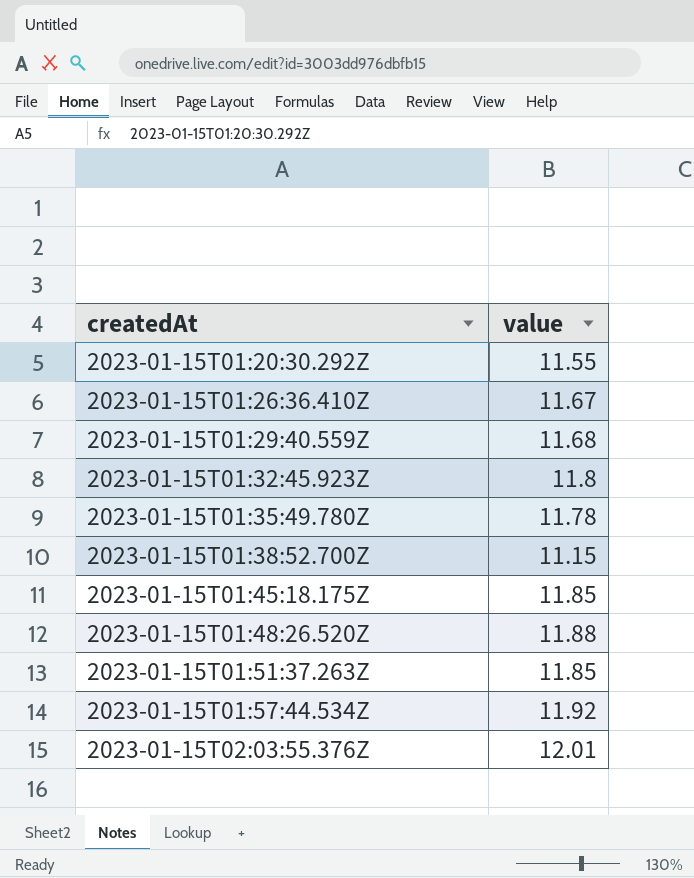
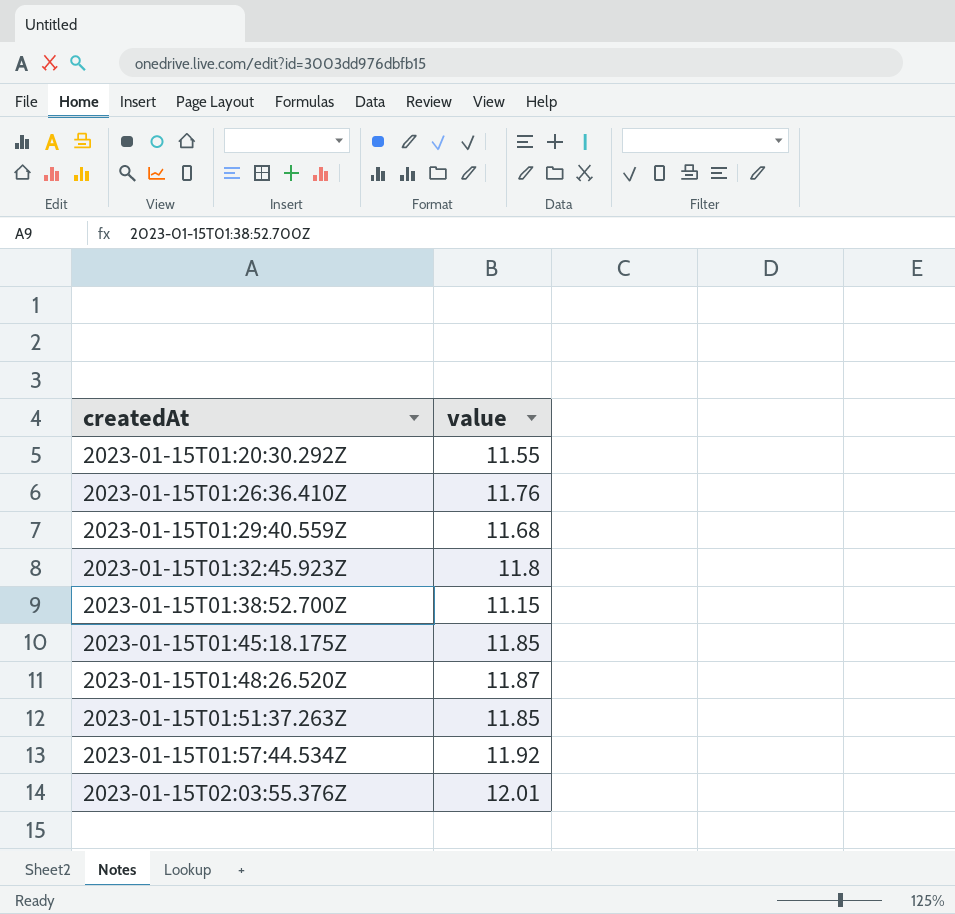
row 2023-01-15T01:35:49.780Z: 11.78 -> none
2023-01-15T01:26:36.410Z | value: 11.67 -> 11.76
2023-01-15T01:48:26.520Z | value: 11.88 -> 11.87

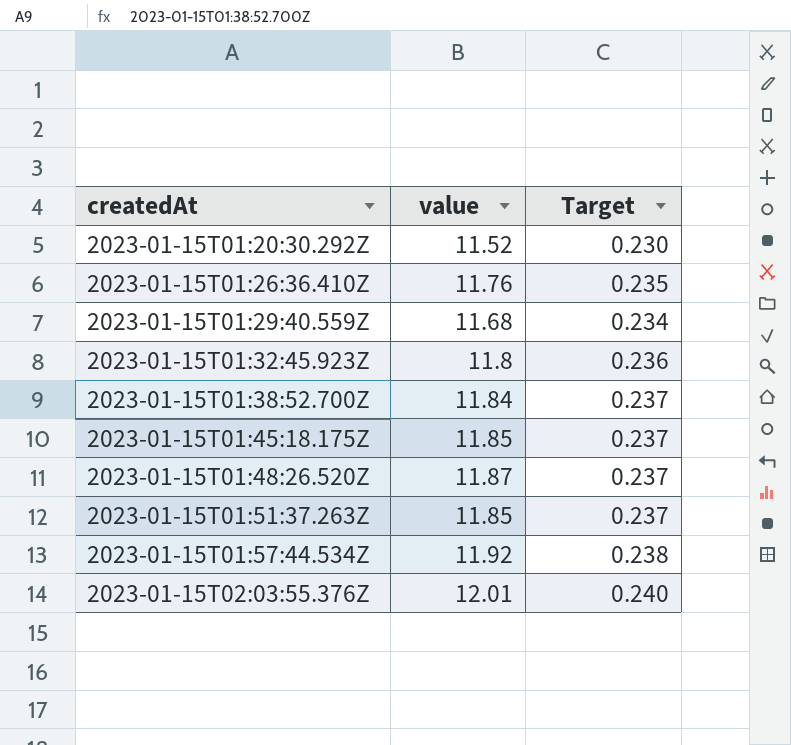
column Target | formula: none -> [value] * 0.02
2023-01-15T01:20:30.292Z | value: 11.55 -> 11.52
2023-01-15T01:38:52.700Z | value: 11.15 -> 11.84

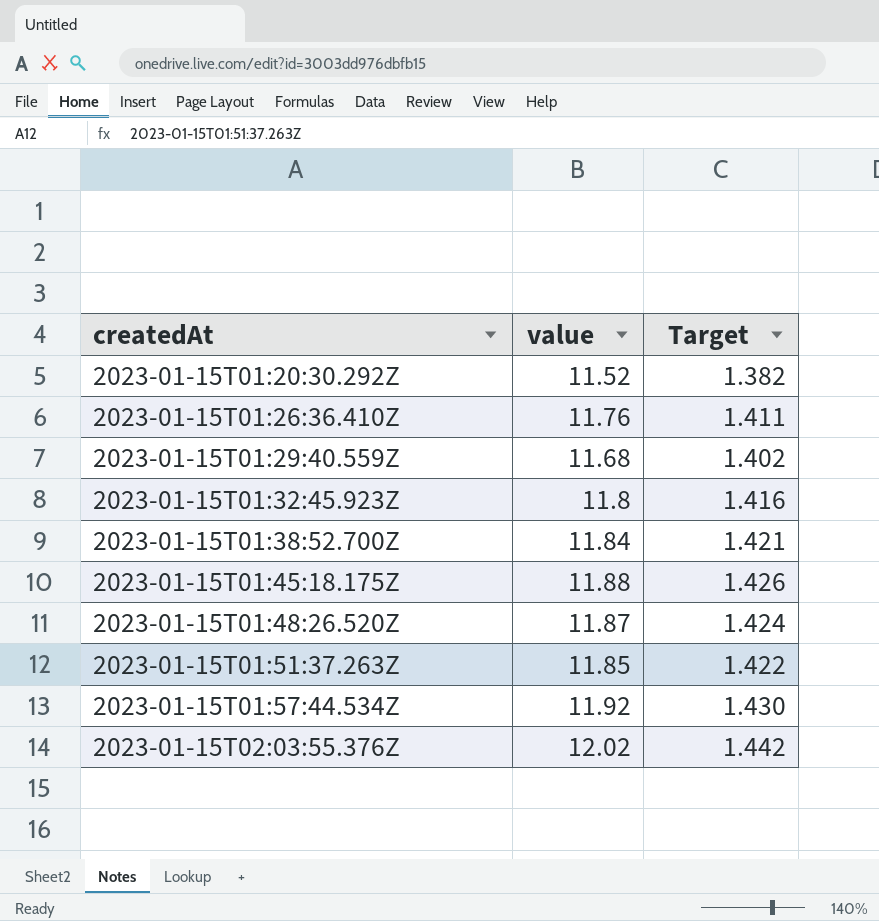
column Target | formula: [value] * 0.02 -> [value] * 0.12
2023-01-15T01:45:18.175Z | value: 11.85 -> 11.88
2023-01-15T02:03:55.376Z | value: 12.01 -> 12.02

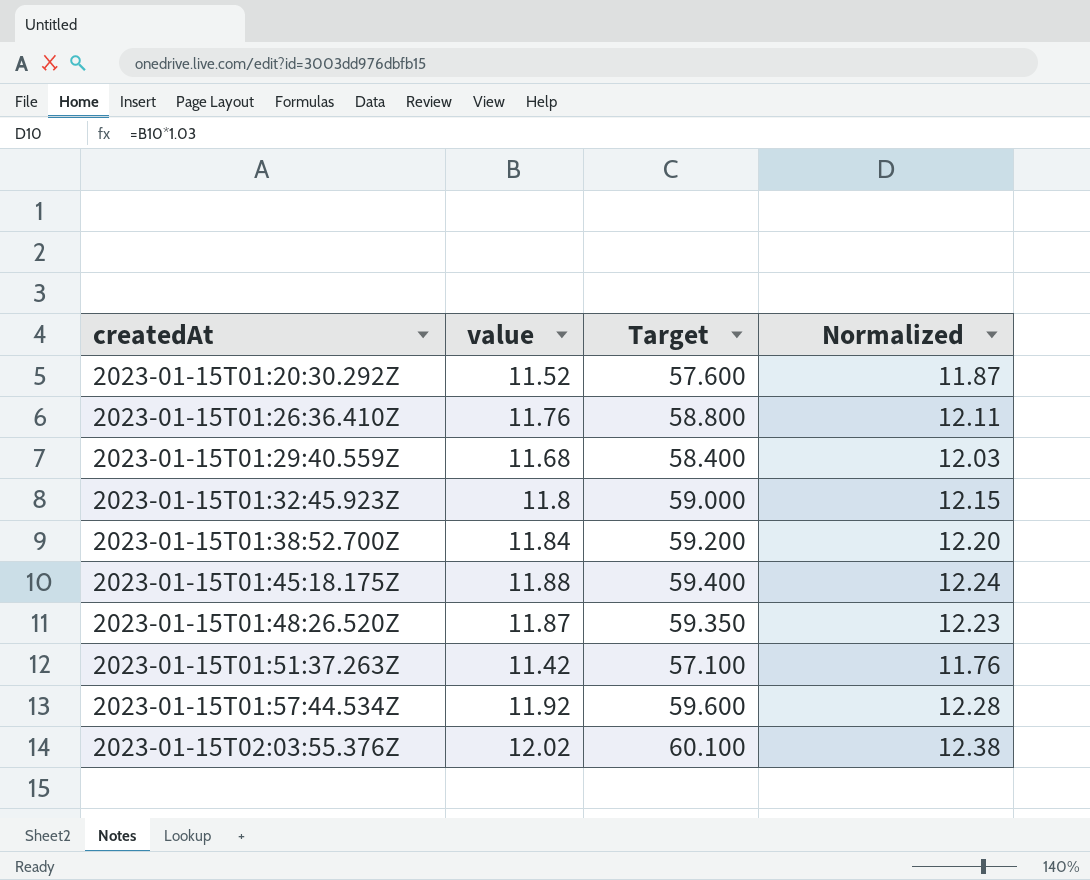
column Target | formula: [value] * 0.12 -> [value] * 5
column Normalized | formula: none -> [value] * 1.03
2023-01-15T01:51:37.263Z | value: 11.85 -> 11.42

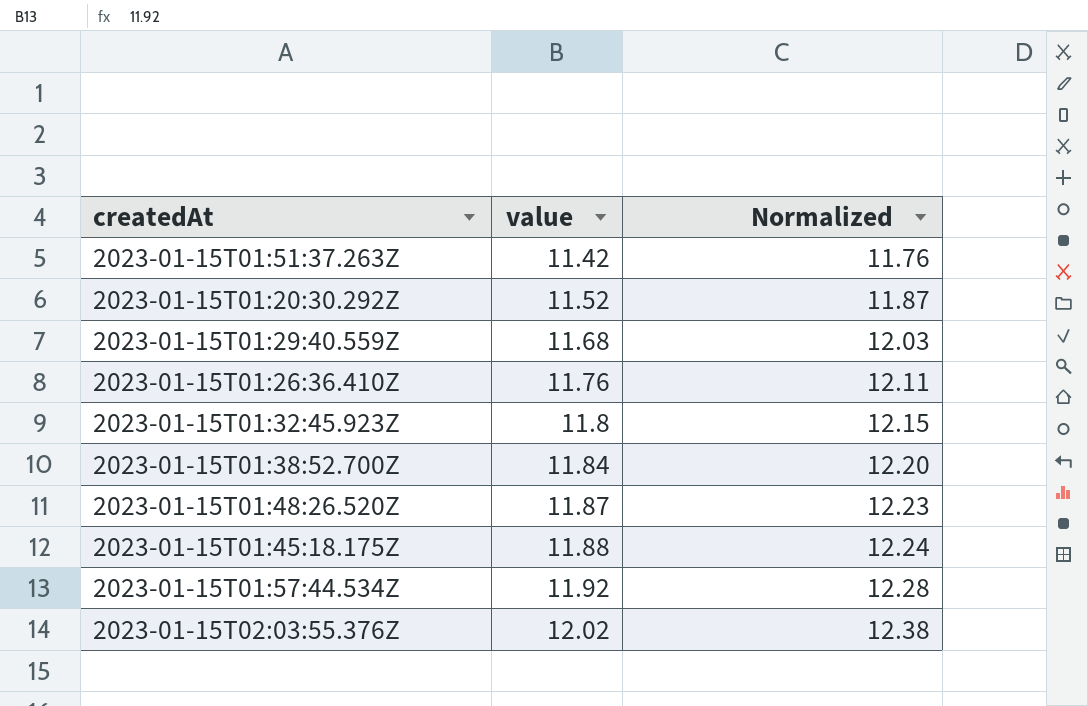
row order: createdAt ascending -> value ascending
column Target | formula: [value] * 5 -> none

